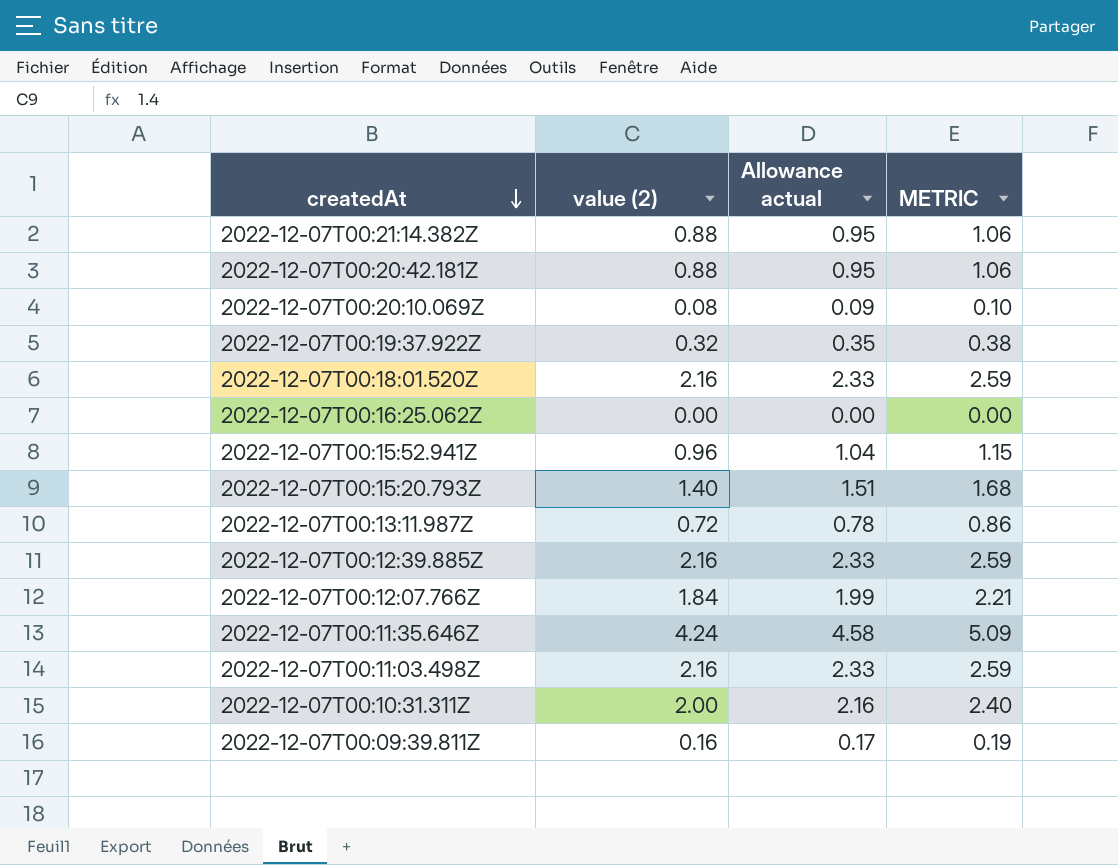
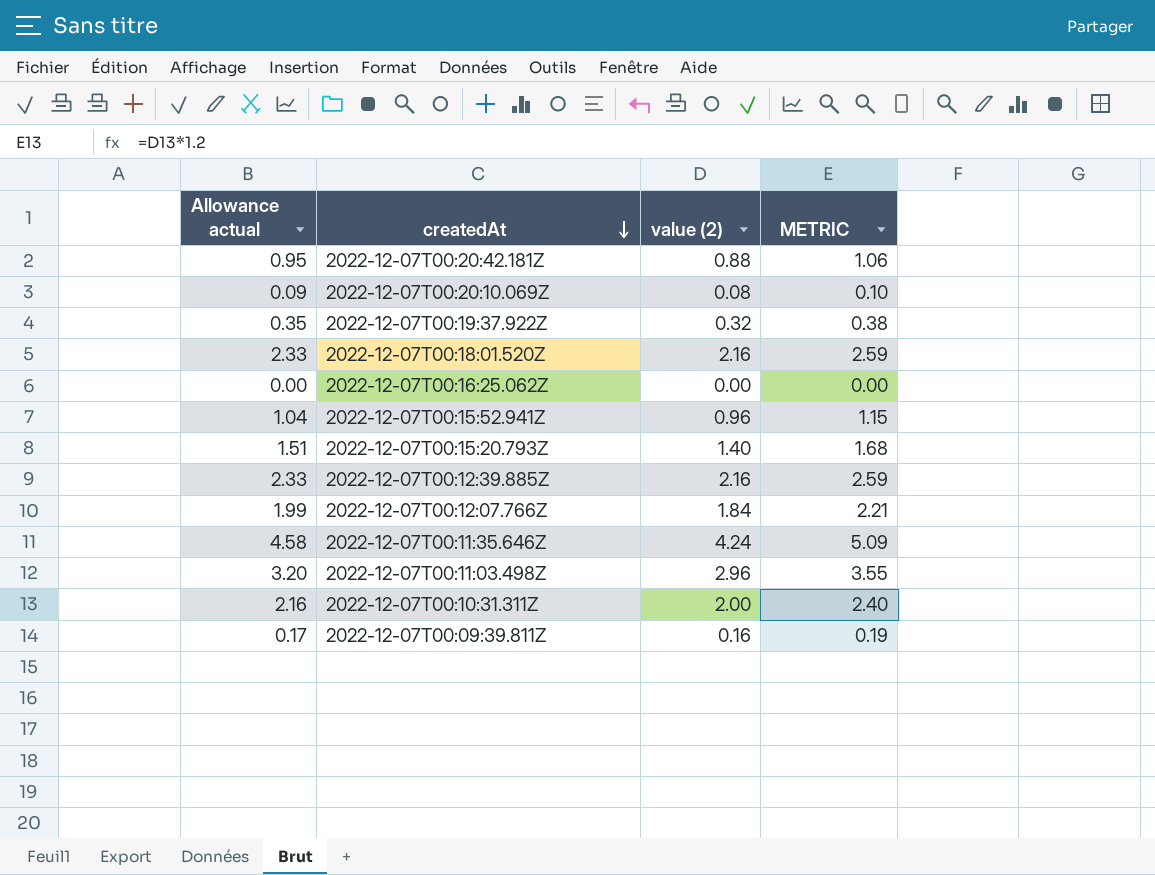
column Allowance actual | position: 3 -> 1
row 2022-12-07T00:21:14.382Z: 0.88 | 0.95 | 1.06 -> none
row 2022-12-07T00:13:11.987Z: 0.72 | 0.78 | 0.86 -> none
2022-12-07T00:11:03.498Z | Allowance actual: 2.33 -> 3.20
2022-12-07T00:11:03.498Z | value (2): 2.16 -> 2.96
2022-12-07T00:11:03.498Z | METRIC: 2.59 -> 3.55

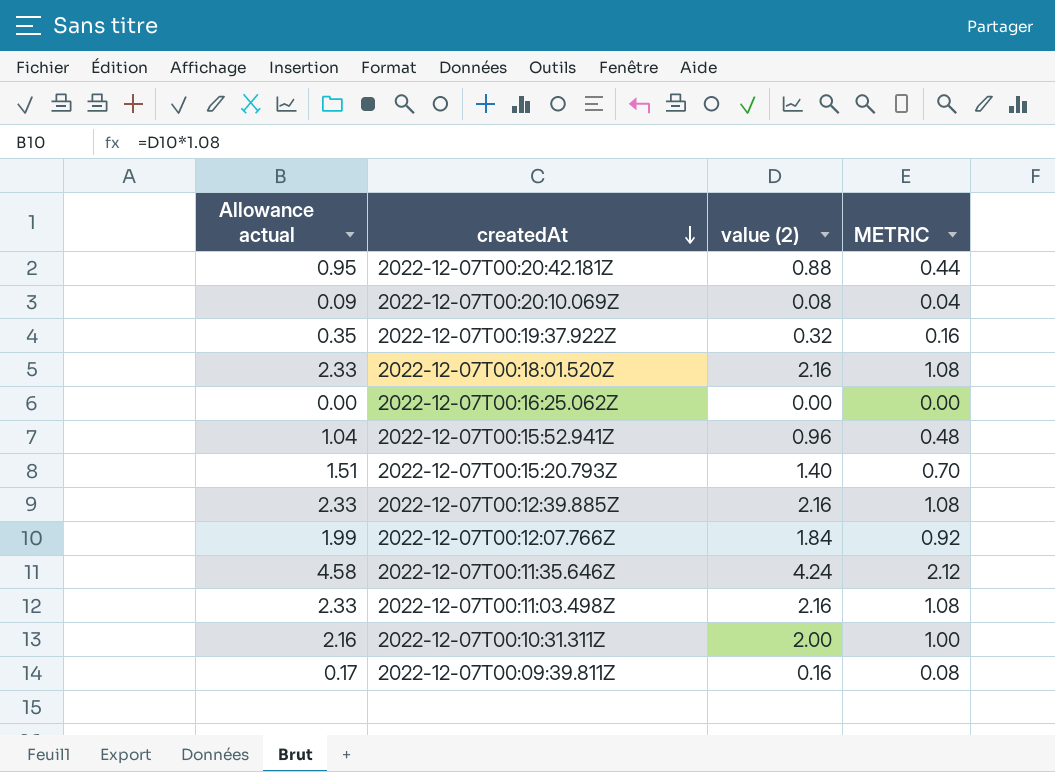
column METRIC | formula: [value (2)] * 1.2 -> [value (2)] * 0.5
2022-12-07T00:11:03.498Z | Allowance actual: 3.20 -> 2.33
2022-12-07T00:11:03.498Z | value (2): 2.96 -> 2.16

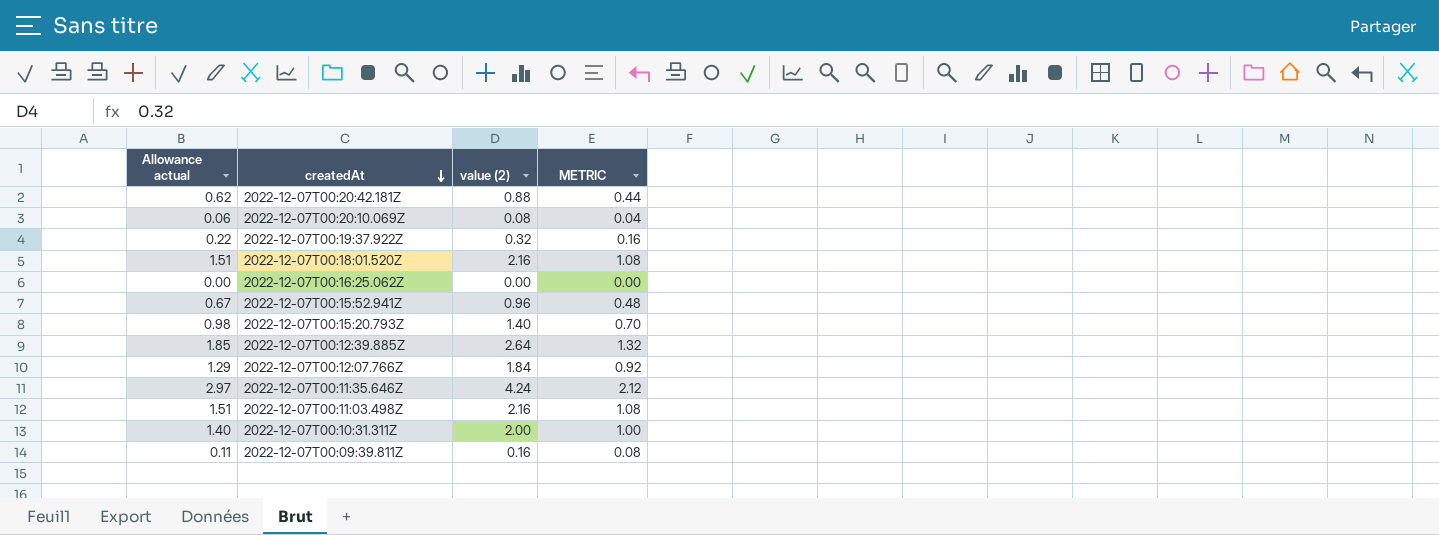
column Allowance actual | formula: [value (2)] * 1.08 -> [value (2)] * 0.7
2022-12-07T00:12:39.885Z | value (2): 2.16 -> 2.64
2022-12-07T00:12:39.885Z | METRIC: 1.08 -> 1.32

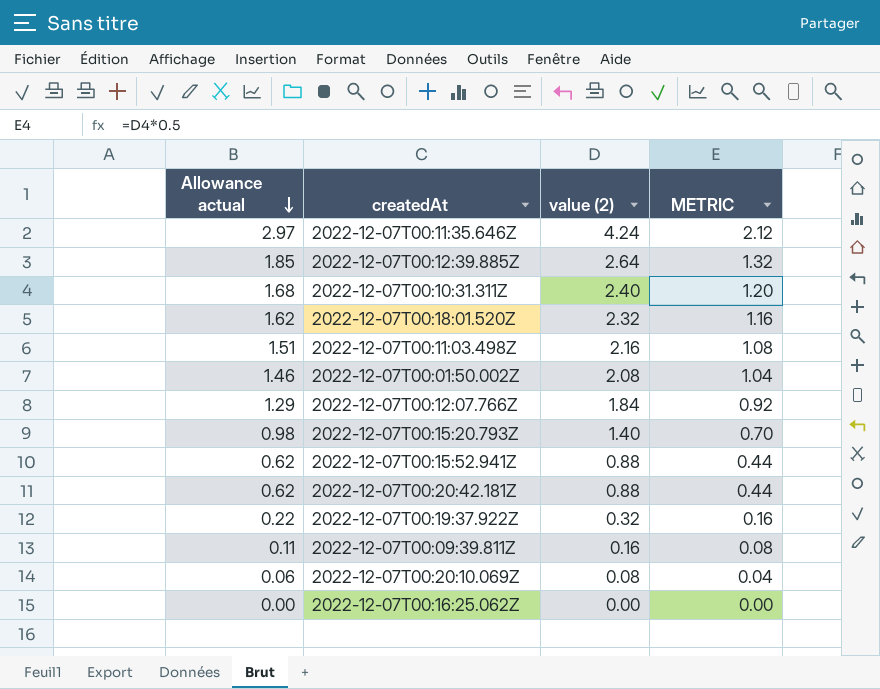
row order: createdAt descending -> Allowance actual descending
2022-12-07T00:10:31.311Z | Allowance actual: 1.40 -> 1.68
2022-12-07T00:10:31.311Z | value (2): 2.00 -> 2.40
2022-12-07T00:10:31.311Z | METRIC: 1.00 -> 1.20
2022-12-07T00:18:01.520Z | Allowance actual: 1.51 -> 1.62
2022-12-07T00:18:01.520Z | value (2): 2.16 -> 2.32
2022-12-07T00:18:01.520Z | METRIC: 1.08 -> 1.16
row 2022-12-07T00:01:50.002Z: none -> 1.46 | 2.08 | 1.04
2022-12-07T00:15:52.941Z | Allowance actual: 0.67 -> 0.62
2022-12-07T00:15:52.941Z | value (2): 0.96 -> 0.88
2022-12-07T00:15:52.941Z | METRIC: 0.48 -> 0.44

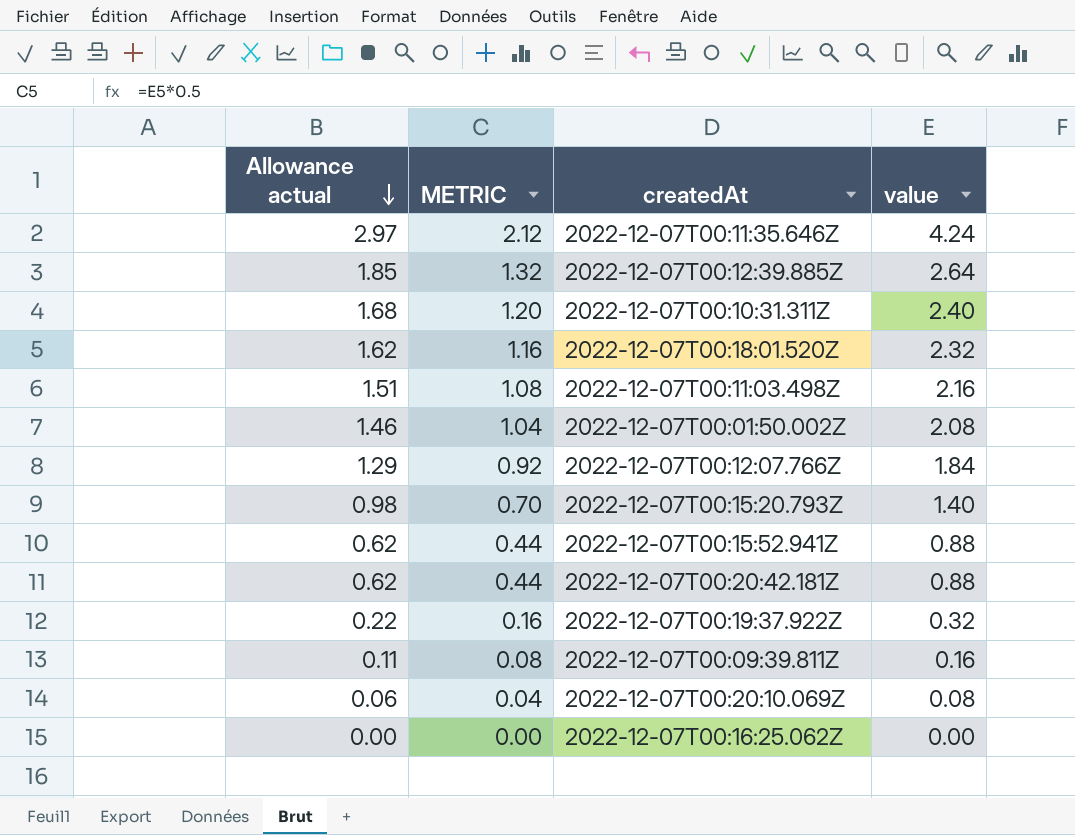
column METRIC | position: 4 -> 2
column name: value (2) -> value

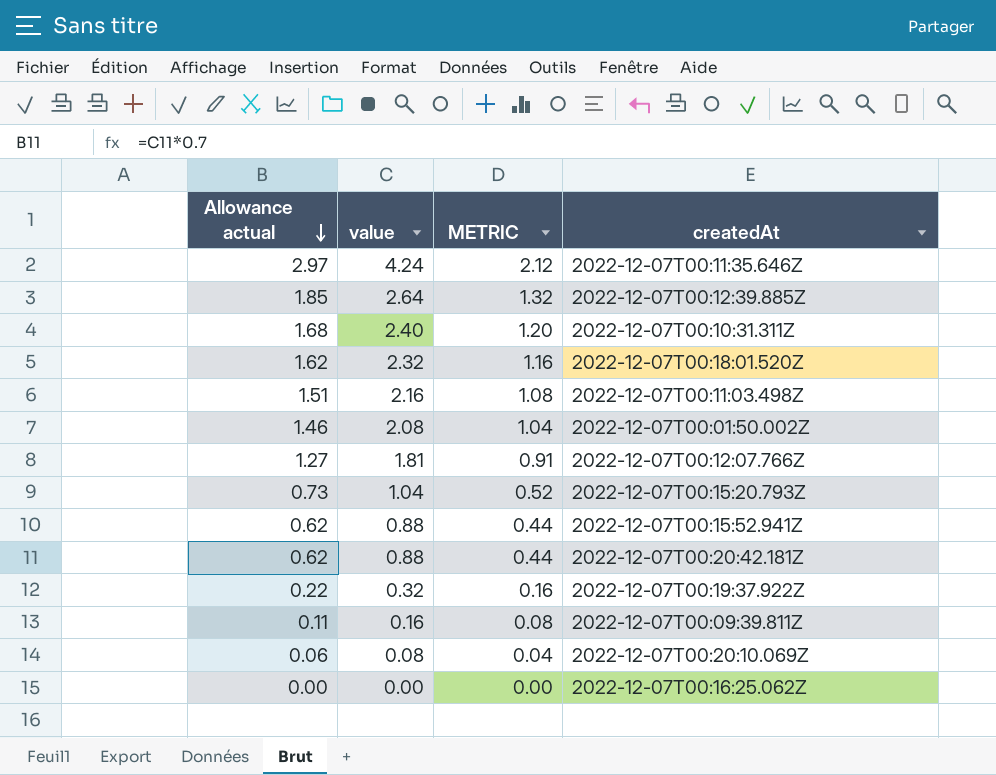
column value | position: 4 -> 2
2022-12-07T00:12:07.766Z | Allowance actual: 1.29 -> 1.27
2022-12-07T00:12:07.766Z | value: 1.84 -> 1.81
2022-12-07T00:12:07.766Z | METRIC: 0.92 -> 0.91
2022-12-07T00:15:20.793Z | Allowance actual: 0.98 -> 0.73
2022-12-07T00:15:20.793Z | value: 1.40 -> 1.04
2022-12-07T00:15:20.793Z | METRIC: 0.70 -> 0.52

